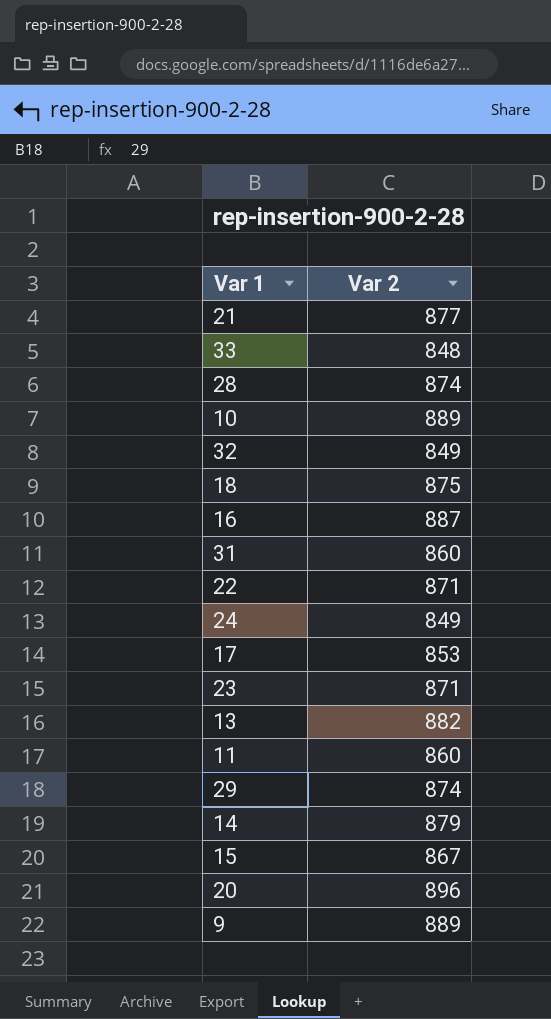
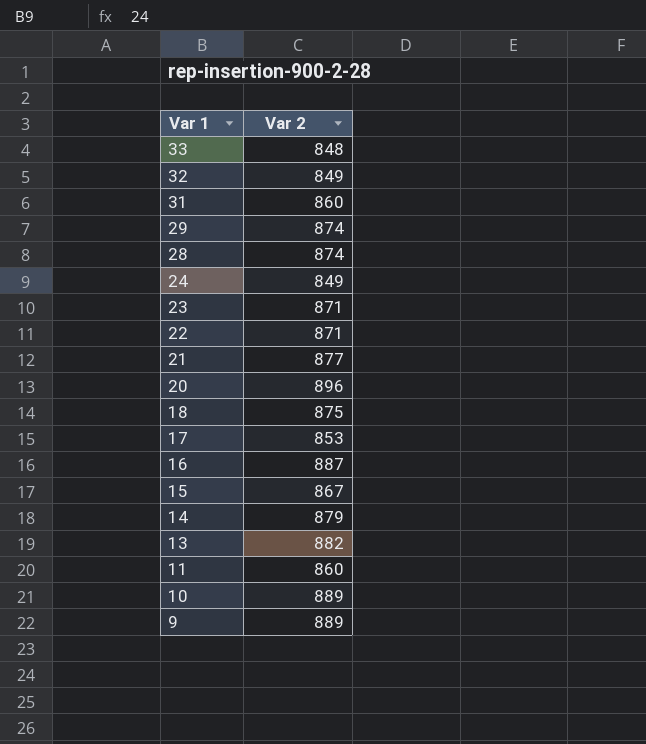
row order: none -> Var 1 descending

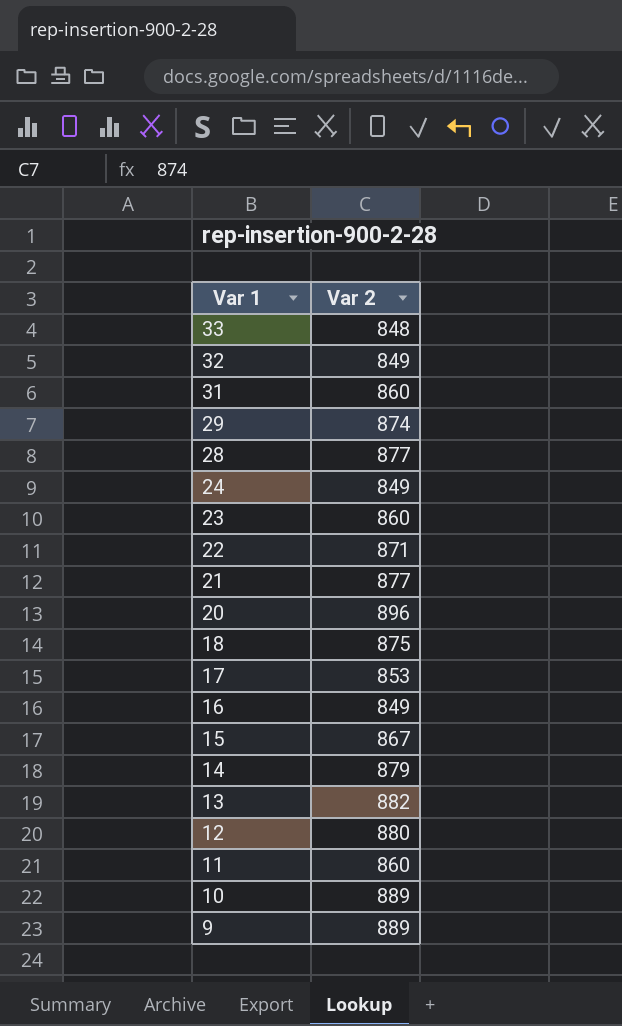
28 | Var 2: 874 -> 877
23 | Var 2: 871 -> 860
16 | Var 2: 887 -> 849
row 12: none -> 880

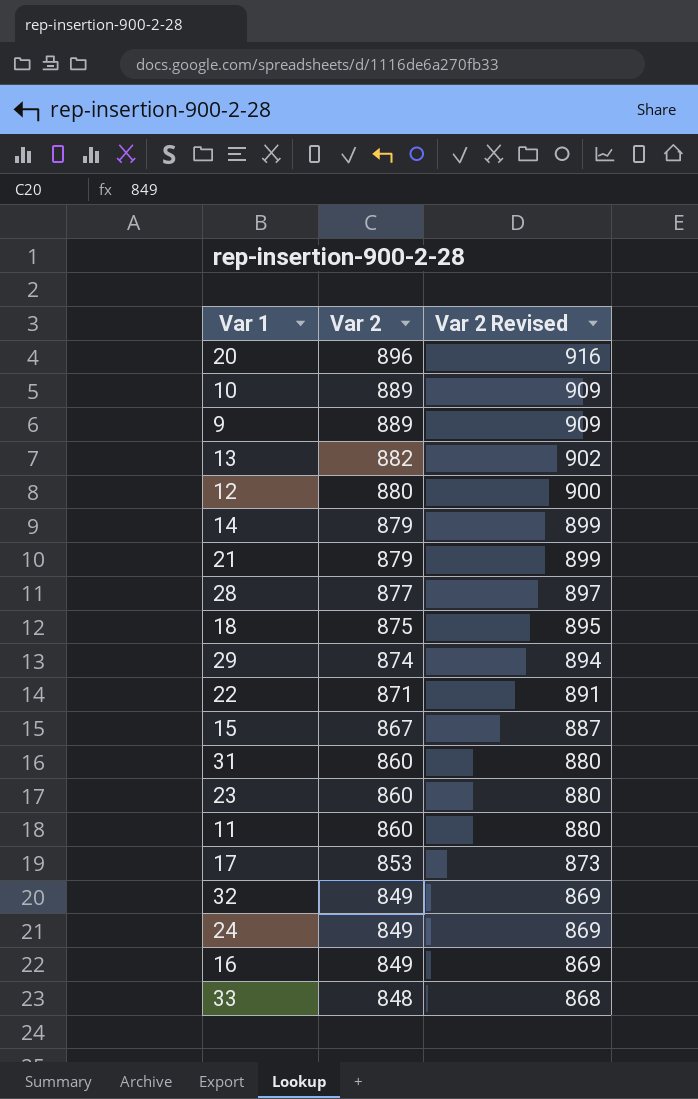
row order: Var 1 descending -> Var 2 descending
column Var 2 Revised | formula: none -> [Var 2] + 20
21 | Var 2: 877 -> 879

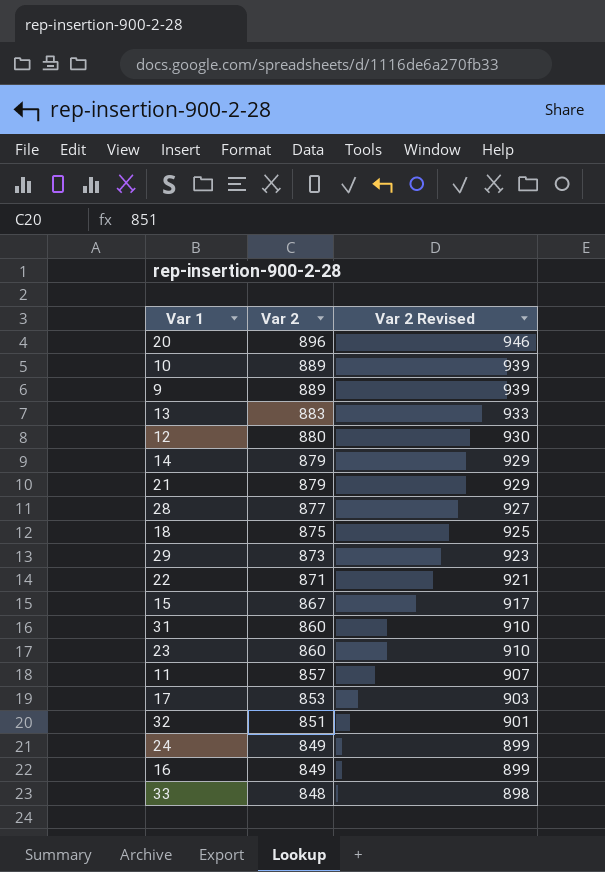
column Var 2 Revised | formula: [Var 2] + 20 -> [Var 2] + 50
13 | Var 2: 882 -> 883
29 | Var 2: 874 -> 873
11 | Var 2: 860 -> 857
32 | Var 2: 849 -> 851

